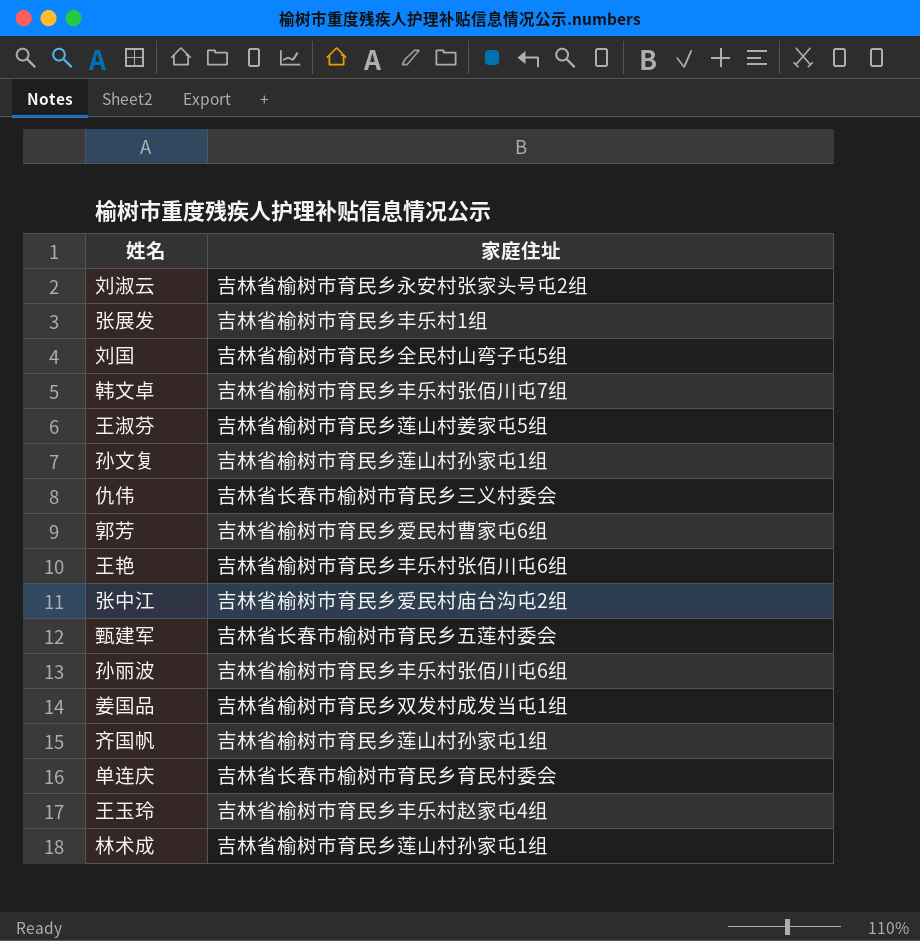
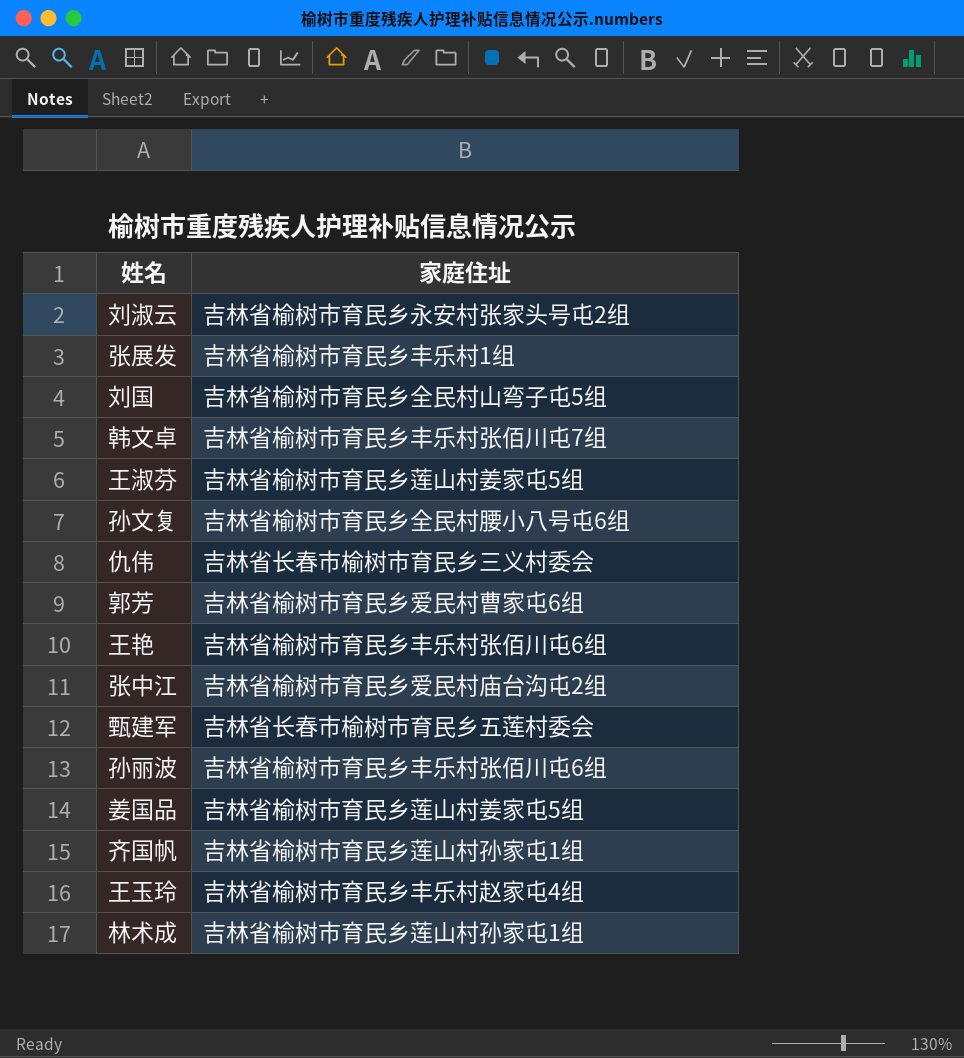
row 单连庆: 吉林省长春市榆树市育民乡育民村委会 -> none
孙文复 | 家庭住址: 吉林省榆树市育民乡莲山村孙家屯1组 -> 吉林省榆树市育民乡全民村腰小八号屯6组
姜国品 | 家庭住址: 吉林省榆树市育民乡双发村成发当屯1组 -> 吉林省榆树市育民乡莲山村姜家屯5组

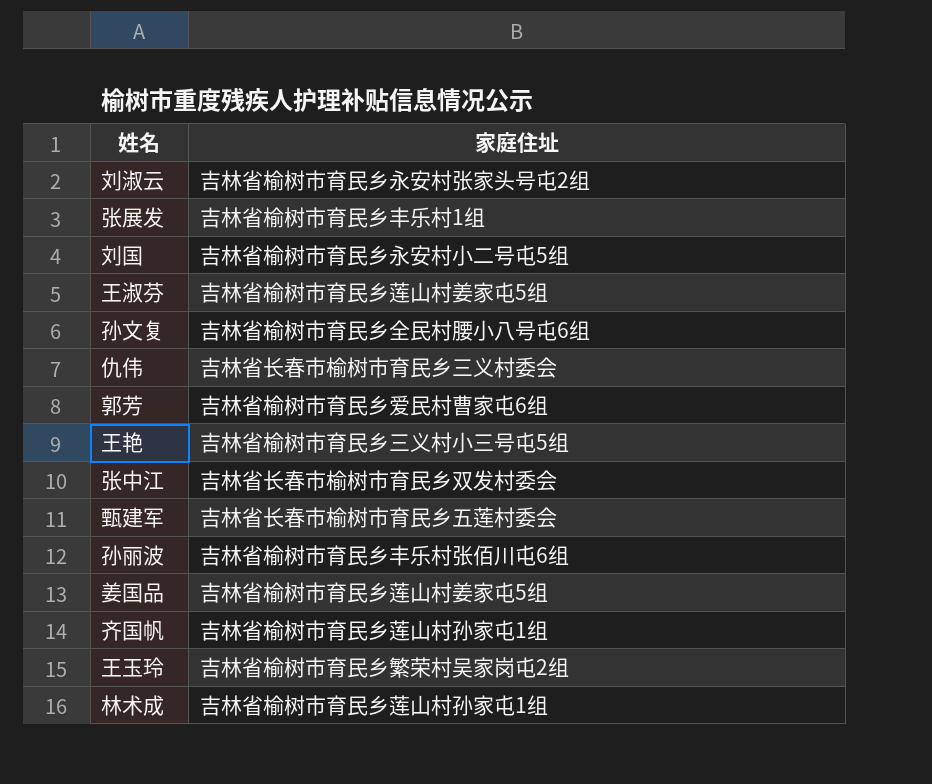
row 韩文卓: 吉林省榆树市育民乡丰乐村张佰川屯7组 -> none
刘国 | 家庭住址: 吉林省榆树市育民乡全民村山弯子屯5组 -> 吉林省榆树市育民乡永安村小二号屯5组
王艳 | 家庭住址: 吉林省榆树市育民乡丰乐村张佰川屯6组 -> 吉林省榆树市育民乡三义村小三号屯5组
张中江 | 家庭住址: 吉林省榆树市育民乡爱民村庙台沟屯2组 -> 吉林省长春市榆树市育民乡双发村委会
王玉玲 | 家庭住址: 吉林省榆树市育民乡丰乐村赵家屯4组 -> 吉林省榆树市育民乡繁荣村吴家岗屯2组

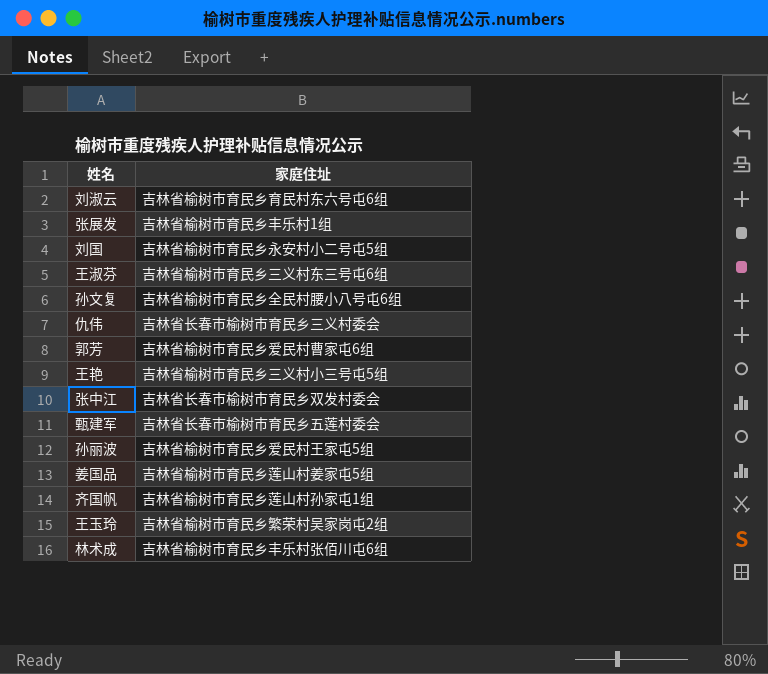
刘淑云 | 家庭住址: 吉林省榆树市育民乡永安村张家头号屯2组 -> 吉林省榆树市育民乡育民村东六号屯6组
王淑芬 | 家庭住址: 吉林省榆树市育民乡莲山村姜家屯5组 -> 吉林省榆树市育民乡三义村东三号屯6组
孙丽波 | 家庭住址: 吉林省榆树市育民乡丰乐村张佰川屯6组 -> 吉林省榆树市育民乡爱民村王家屯5组
林术成 | 家庭住址: 吉林省榆树市育民乡莲山村孙家屯1组 -> 吉林省榆树市育民乡丰乐村张佰川屯6组

